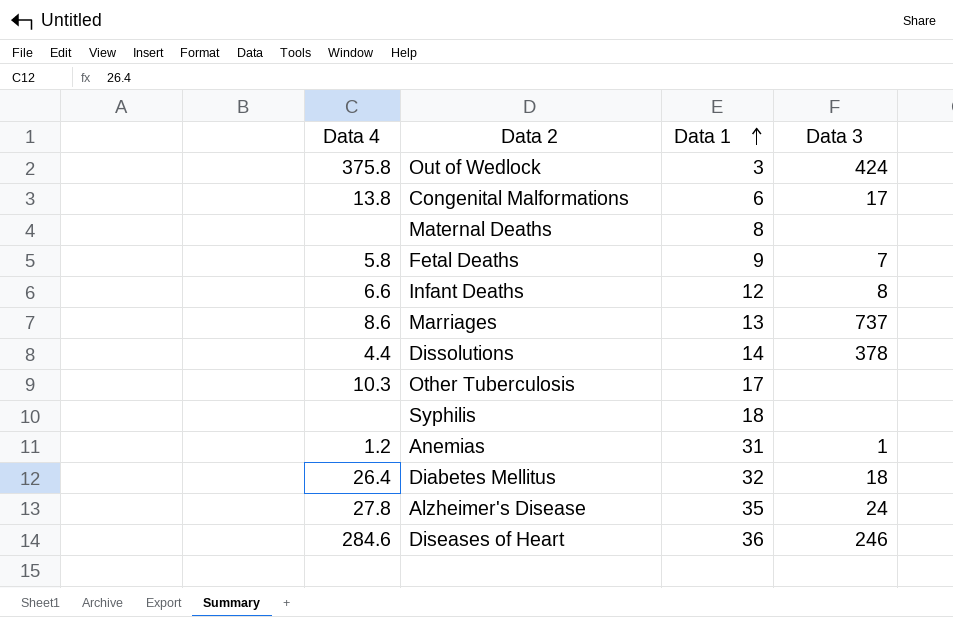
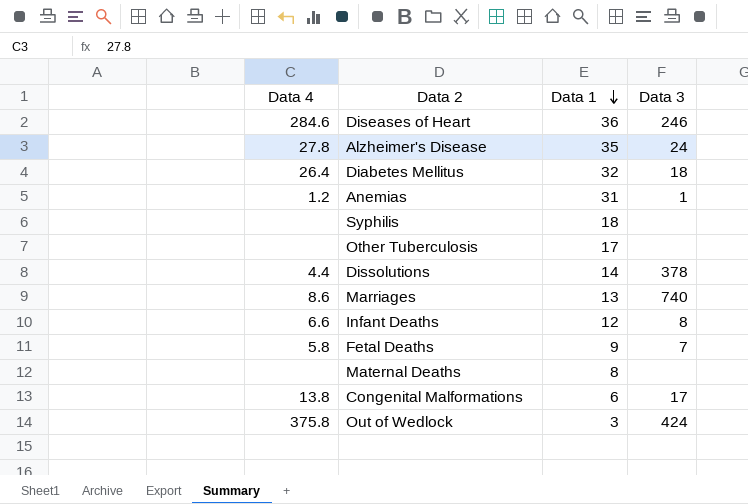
row order: Data 1 ascending -> Data 1 descending
Other Tuberculosis | Data 4: 10.3 -> none
Marriages | Data 3: 737 -> 740

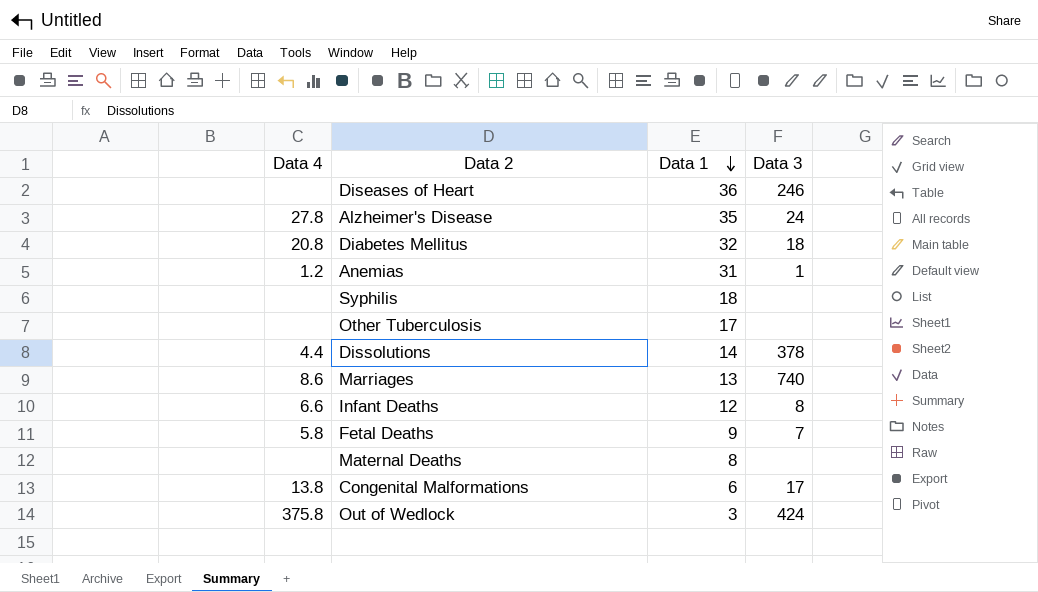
Diseases of Heart | Data 4: 284.6 -> none
Diabetes Mellitus | Data 4: 26.4 -> 20.8

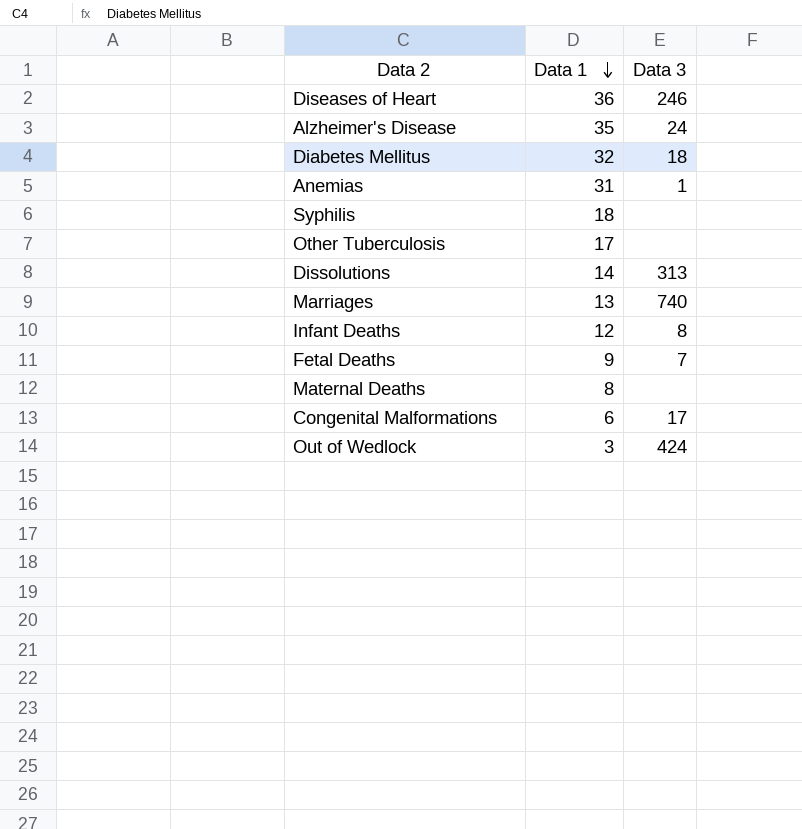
column Data 4 | position: 1 -> none
Dissolutions | Data 3: 378 -> 313

